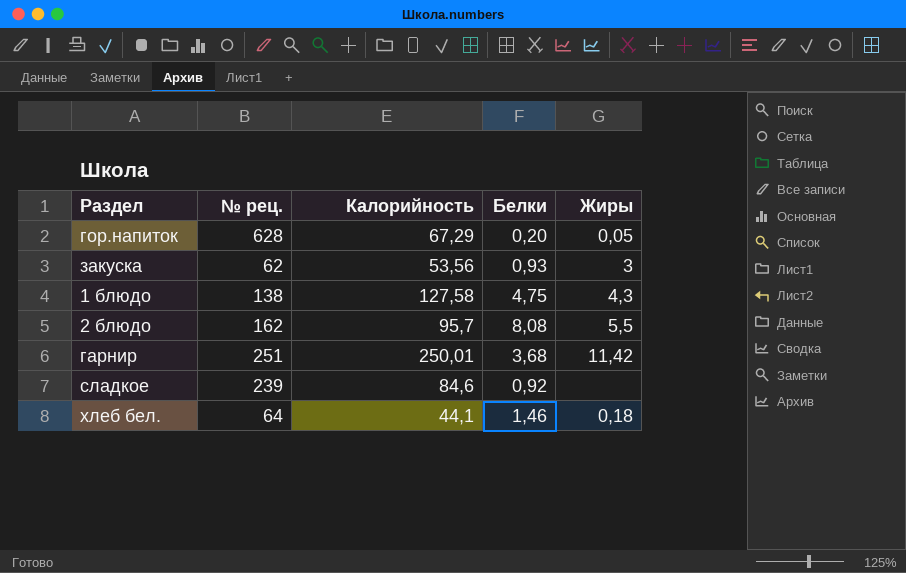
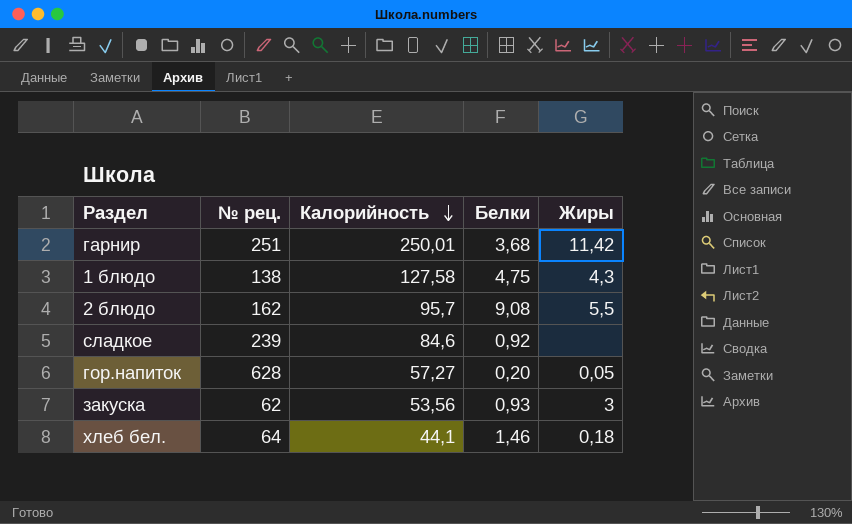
row order: none -> Калорийность descending
2 блюдо | Белки: 8,08 -> 9,08
гор.напиток | Калорийность: 67,29 -> 57,27

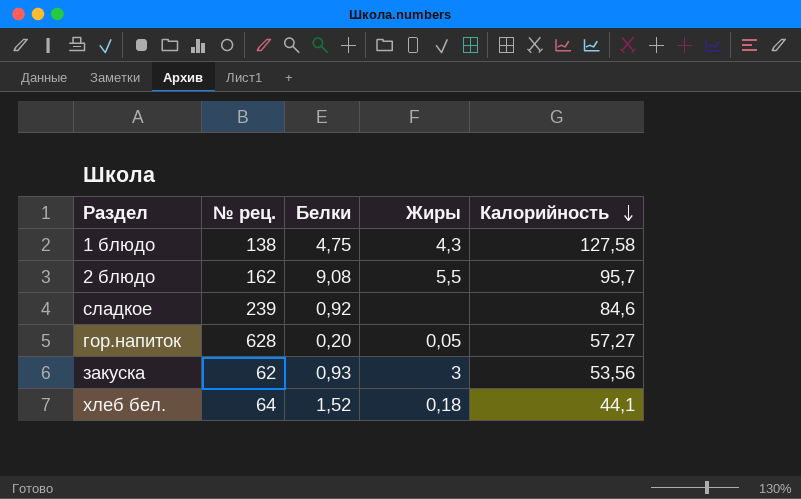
column Калорийность | position: 3 -> 5
row гарнир: 251 | 250,01 | 3,68 | 11,42 -> none
хлеб бел. | Белки: 1,46 -> 1,52

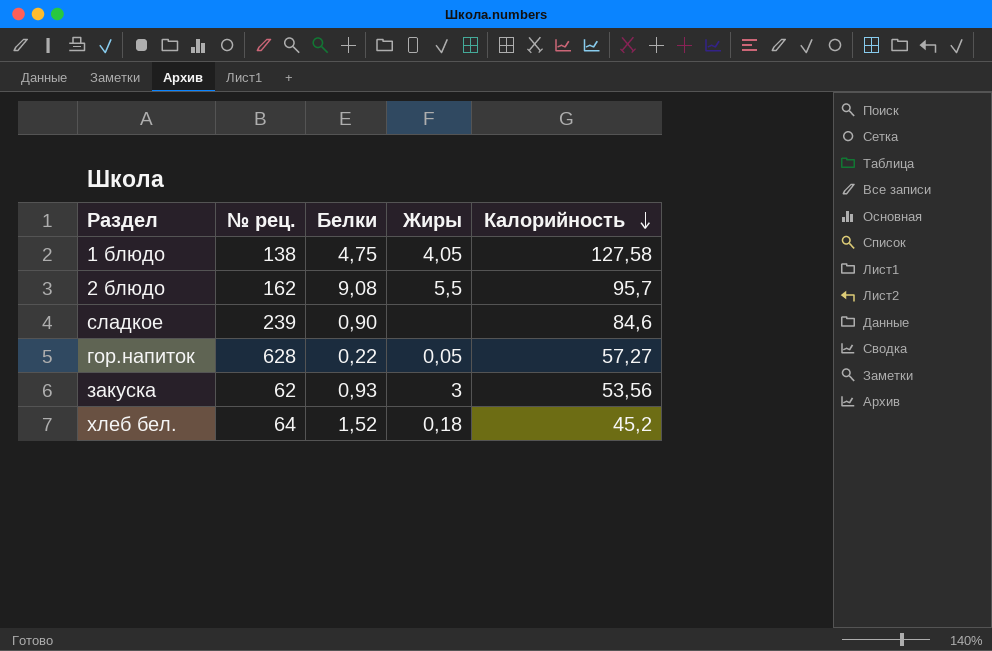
1 блюдо | Жиры: 4,3 -> 4,05
сладкое | Белки: 0,92 -> 0,90
гор.напиток | Белки: 0,20 -> 0,22
хлеб бел. | Калорийность: 44,1 -> 45,2

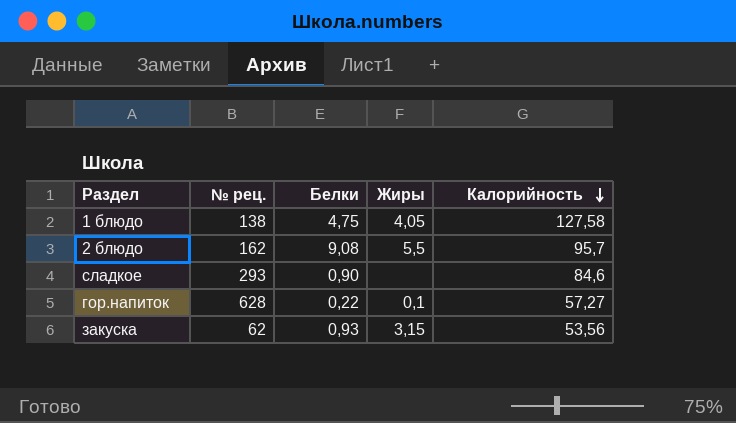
row хлеб бел.: 64 | 1,52 | 0,18 | 45,2 -> none
сладкое | № рец.: 239 -> 293
гор.напиток | Жиры: 0,05 -> 0,1
закуска | Жиры: 3 -> 3,15

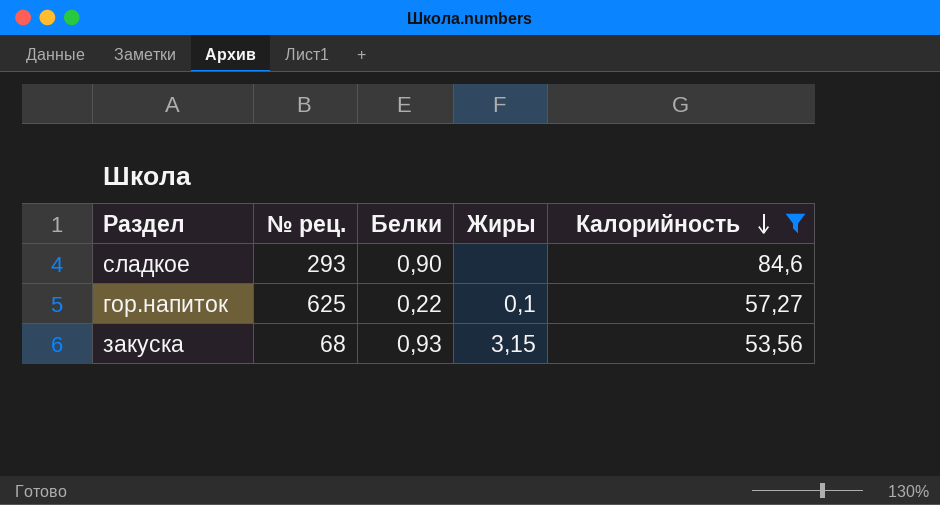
filter: none -> Калорийность <= 84,6
гор.напиток | № рец.: 628 -> 625
закуска | № рец.: 62 -> 68

